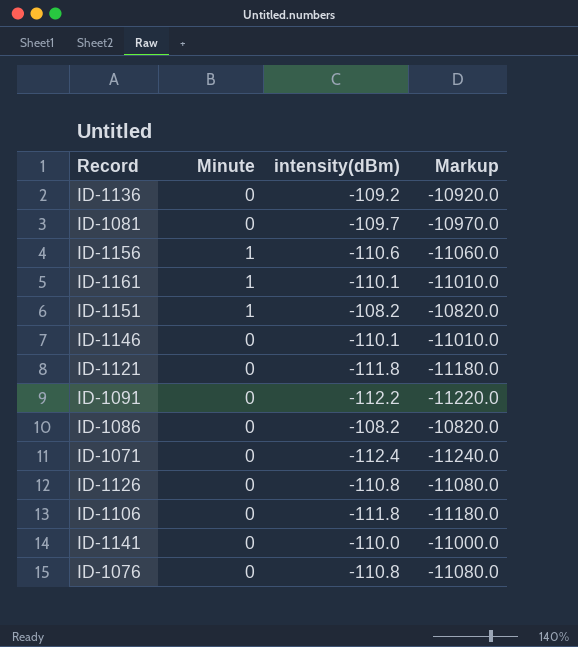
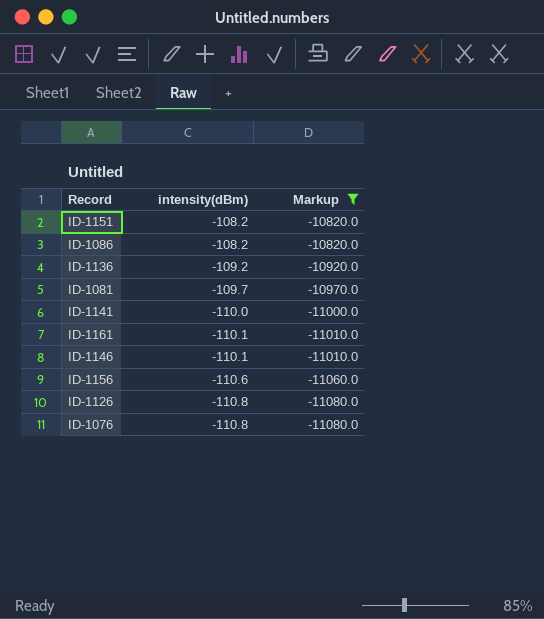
filter: none -> Markup >= -11080.0
row order: none -> intensity(dBm) descending
column Minute | position: 2 -> none

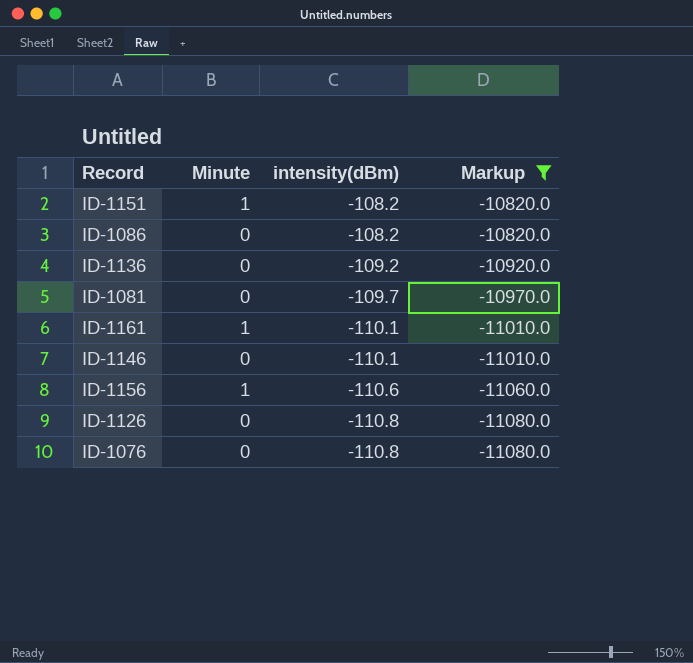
column Minute | position: none -> 2
row ID-1141: -110.0 | -11000.0 -> none

